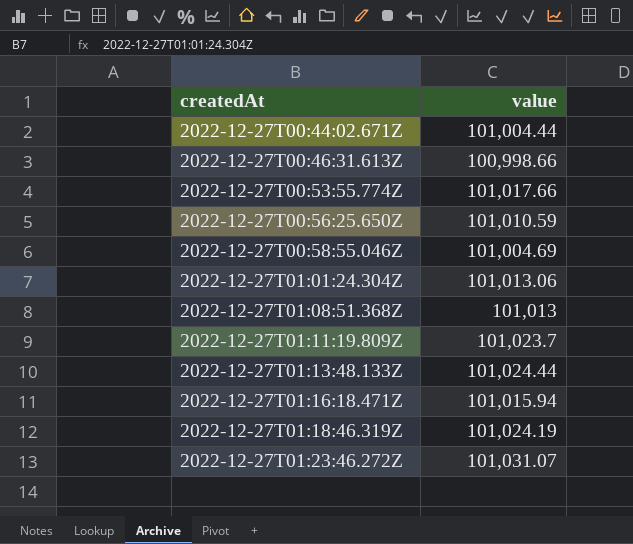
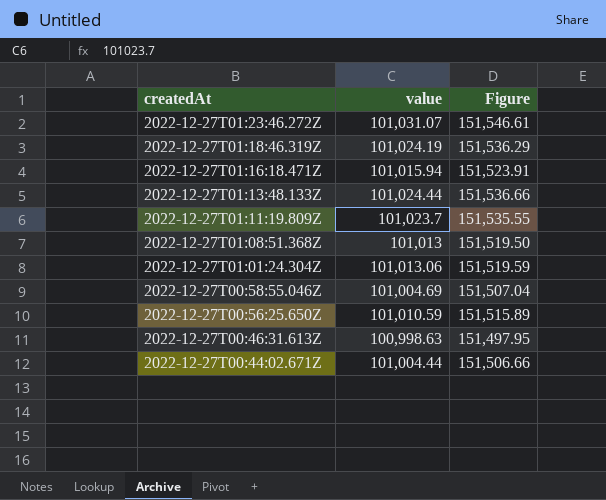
row order: createdAt ascending -> createdAt descending
column Figure | formula: none -> [value] * 1.5
row 2022-12-27T00:53:55.774Z: 101,017.66 -> none
2022-12-27T00:46:31.613Z | value: 100,998.66 -> 100,998.63

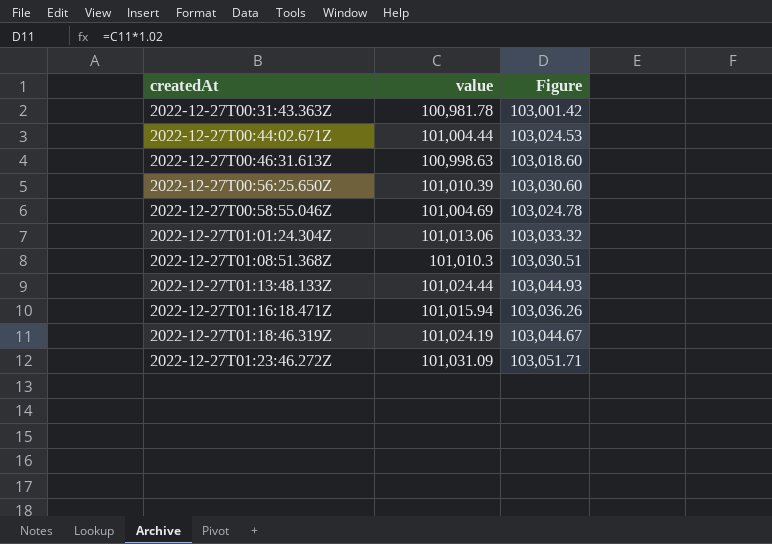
row order: createdAt descending -> createdAt ascending
column Figure | formula: [value] * 1.5 -> [value] * 1.02
row 2022-12-27T01:11:19.809Z: 101,023.7 | 151,535.55 -> none
row 2022-12-27T00:31:43.363Z: none -> 100,981.78 | 103,001.42
2022-12-27T00:56:25.650Z | value: 101,010.59 -> 101,010.39
2022-12-27T01:08:51.368Z | value: 101,013 -> 101,010.3
2022-12-27T01:23:46.272Z | value: 101,031.07 -> 101,031.09

